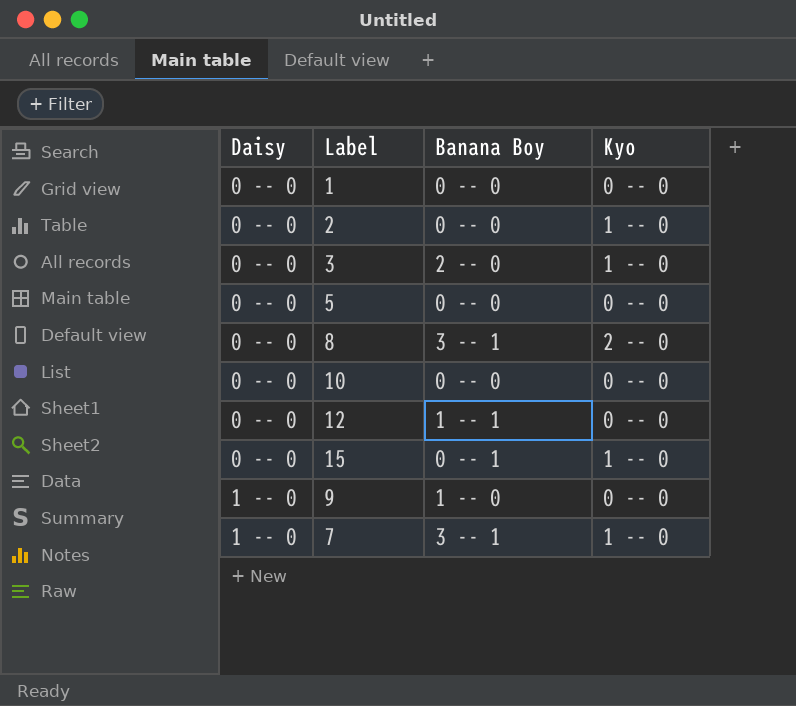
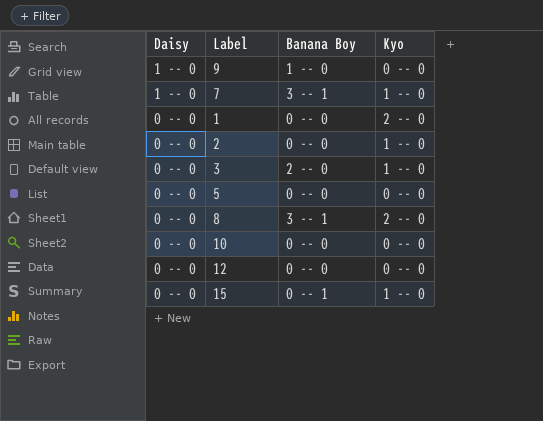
row order: Daisy ascending -> Daisy descending
1 | Kyo: 0 -- 0 -> 2 -- 0
12 | Banana Boy: 1 -- 1 -> 0 -- 0

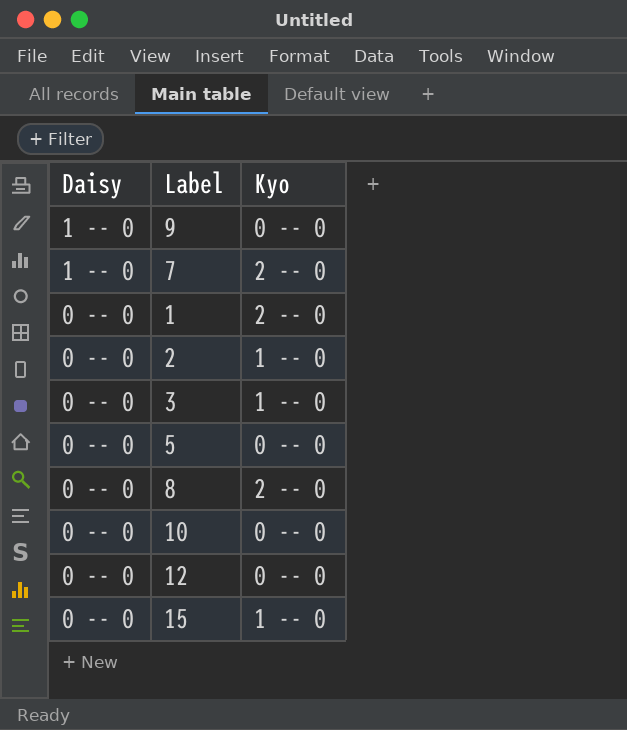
column Banana Boy | position: 3 -> none
7 | Kyo: 1 -- 0 -> 2 -- 0

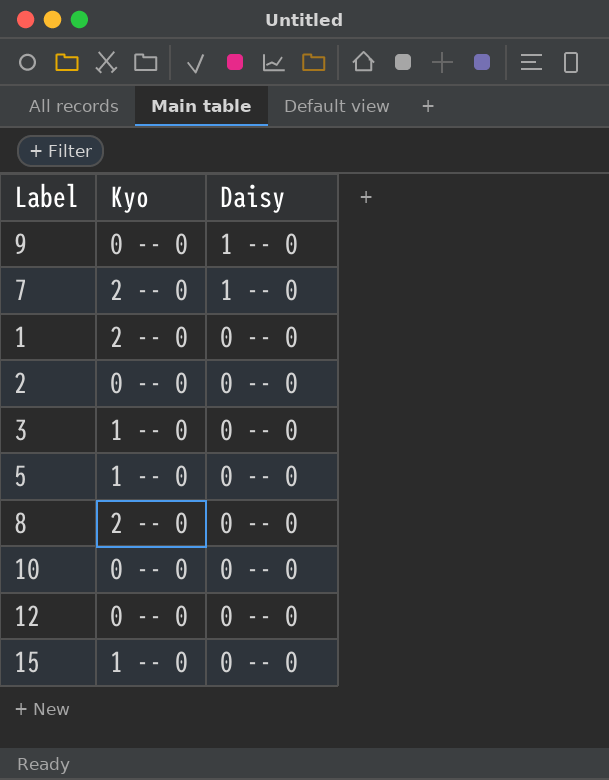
column Daisy | position: 1 -> 3
2 | Kyo: 1 -- 0 -> 0 -- 0
5 | Kyo: 0 -- 0 -> 1 -- 0

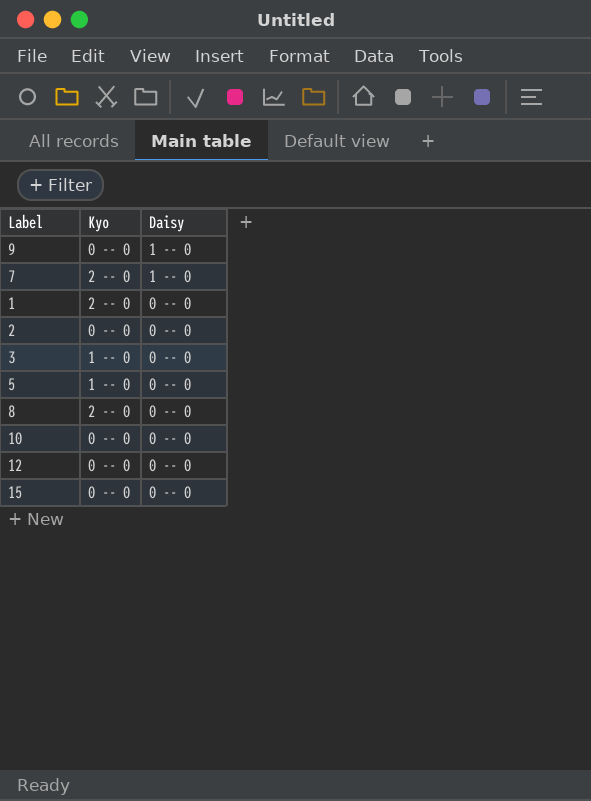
15 | Kyo: 1 -- 0 -> 0 -- 0

